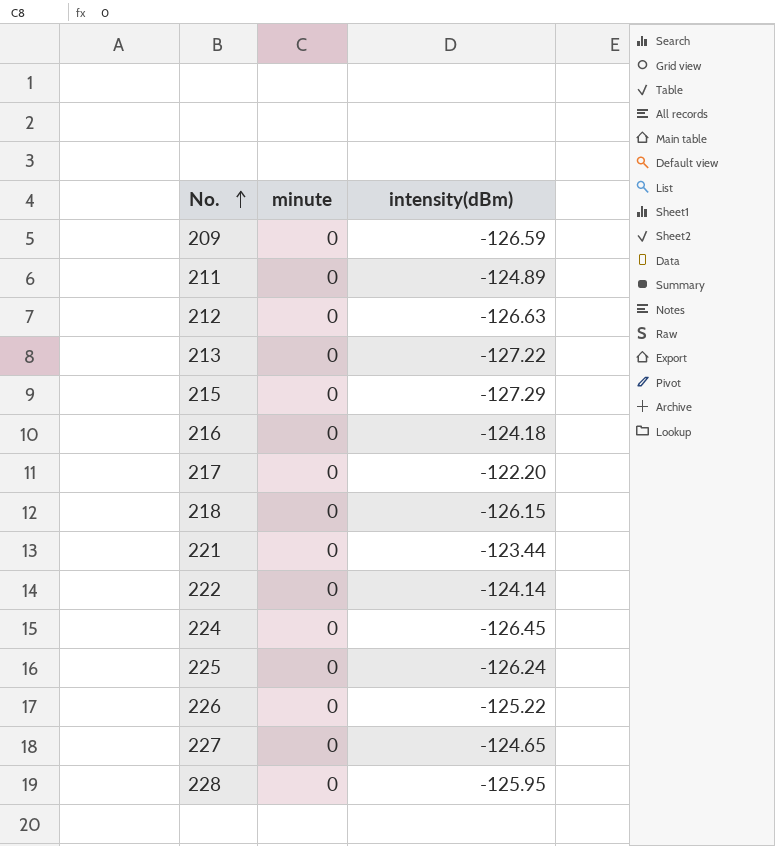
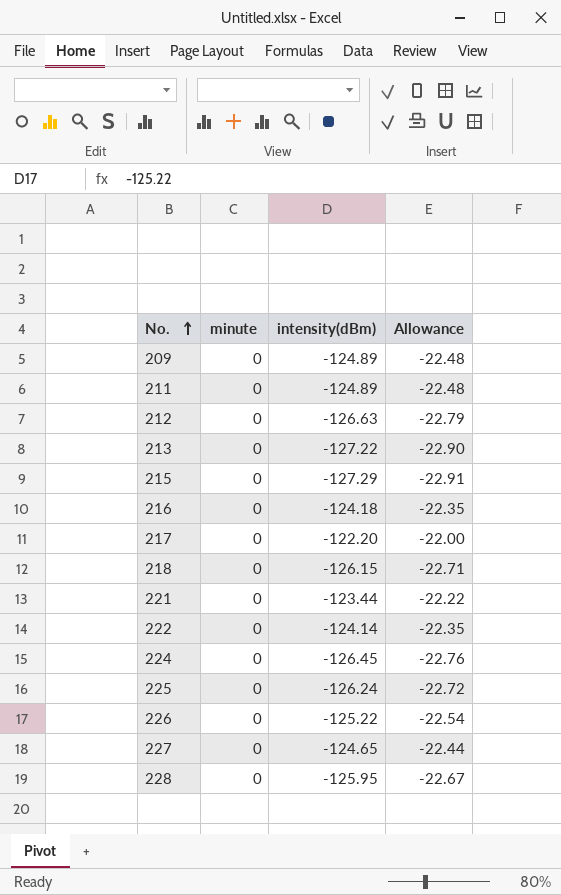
column Allowance | formula: none -> [intensity(dBm)] * 0.18
209 | intensity(dBm): -126.59 -> -124.89

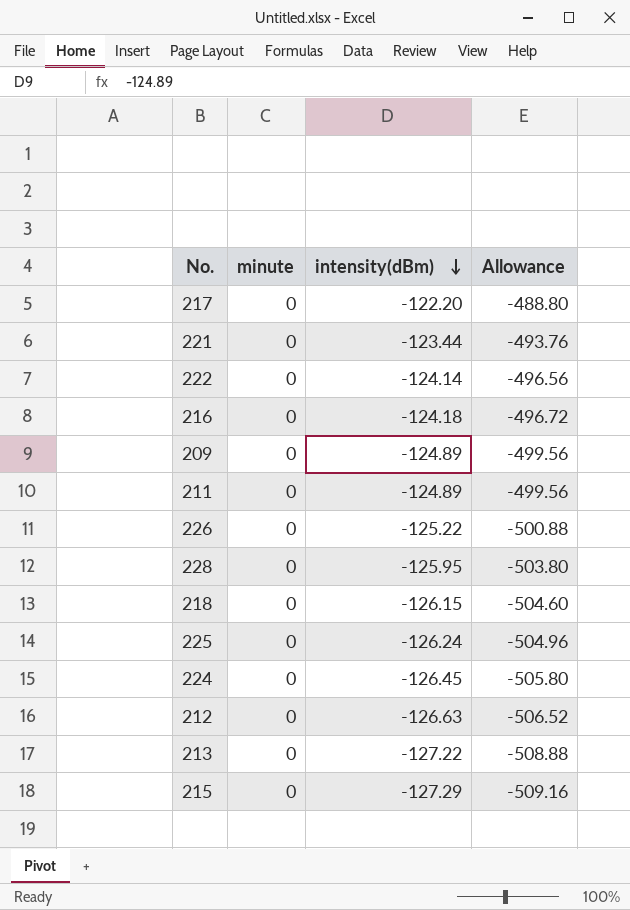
row order: No. ascending -> intensity(dBm) descending
column Allowance | formula: [intensity(dBm)] * 0.18 -> [intensity(dBm)] * 4
row 227: 0 | -124.65 | -22.44 -> none

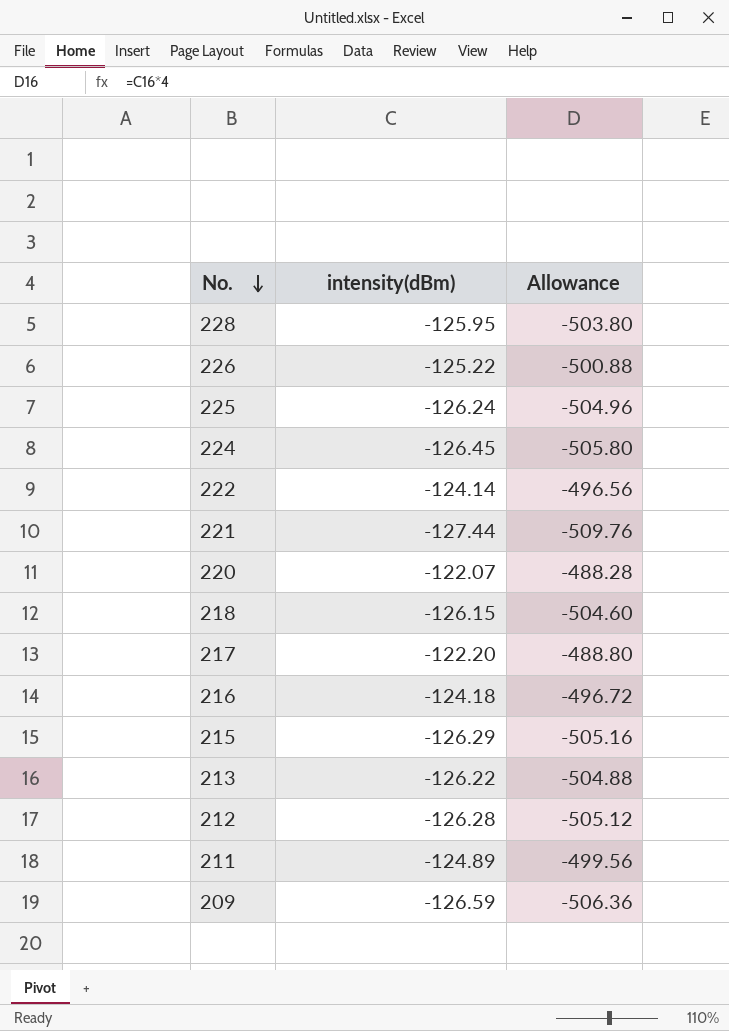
row order: intensity(dBm) descending -> No. descending
column minute | position: 2 -> none
221 | intensity(dBm): -123.44 -> -127.44
221 | Allowance: -493.76 -> -509.76
row 220: none -> -122.07 | -488.28
215 | intensity(dBm): -127.29 -> -126.29
215 | Allowance: -509.16 -> -505.16
213 | intensity(dBm): -127.22 -> -126.22
213 | Allowance: -508.88 -> -504.88
212 | intensity(dBm): -126.63 -> -126.28
212 | Allowance: -506.52 -> -505.12
209 | intensity(dBm): -124.89 -> -126.59
209 | Allowance: -499.56 -> -506.36

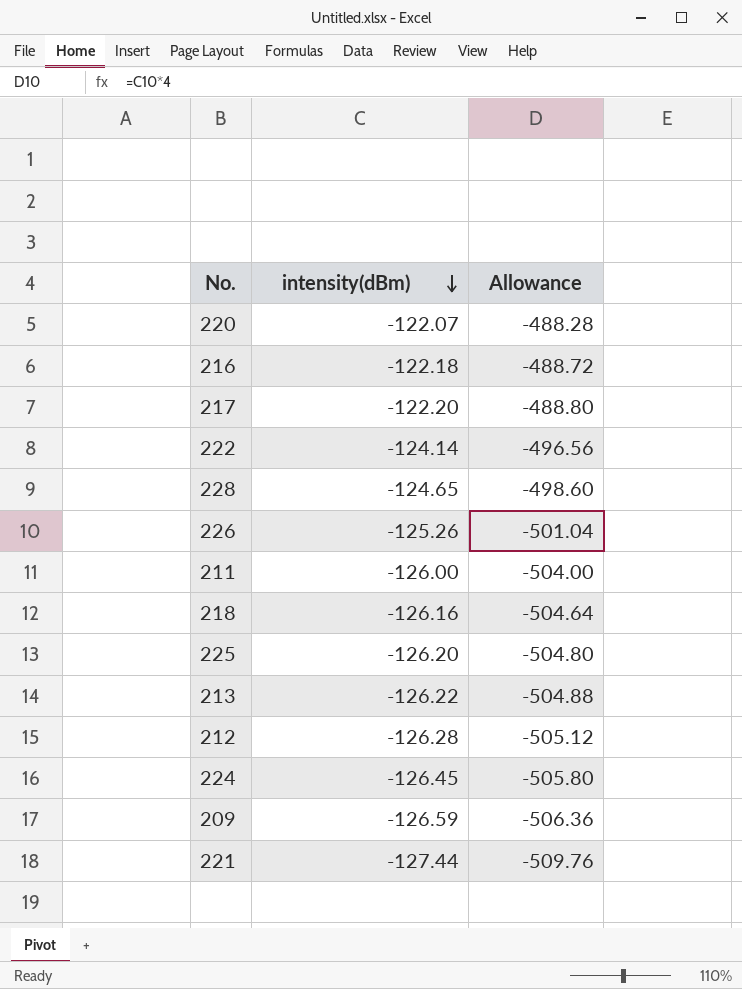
row order: No. descending -> intensity(dBm) descending
row 215: -126.29 | -505.16 -> none
216 | intensity(dBm): -124.18 -> -122.18
216 | Allowance: -496.72 -> -488.72
228 | intensity(dBm): -125.95 -> -124.65
228 | Allowance: -503.80 -> -498.60
226 | intensity(dBm): -125.22 -> -125.26
226 | Allowance: -500.88 -> -501.04
211 | intensity(dBm): -124.89 -> -126.00
211 | Allowance: -499.56 -> -504.00
218 | intensity(dBm): -126.15 -> -126.16
218 | Allowance: -504.60 -> -504.64
225 | intensity(dBm): -126.24 -> -126.20
225 | Allowance: -504.96 -> -504.80

